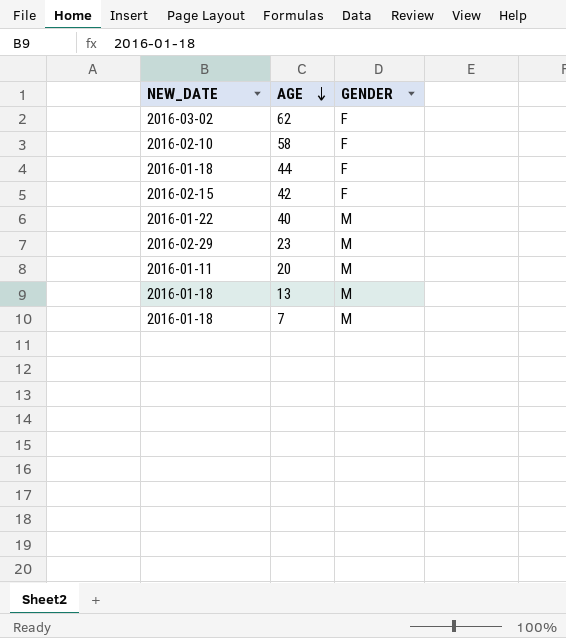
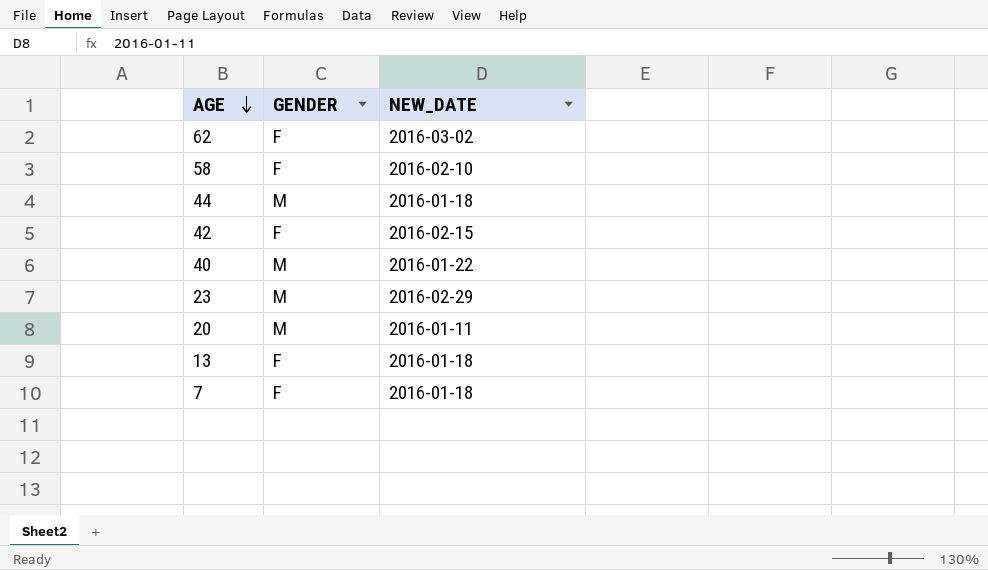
column NEW_DATE | position: 1 -> 3
44 | GENDER: F -> M
13 | GENDER: M -> F
7 | GENDER: M -> F

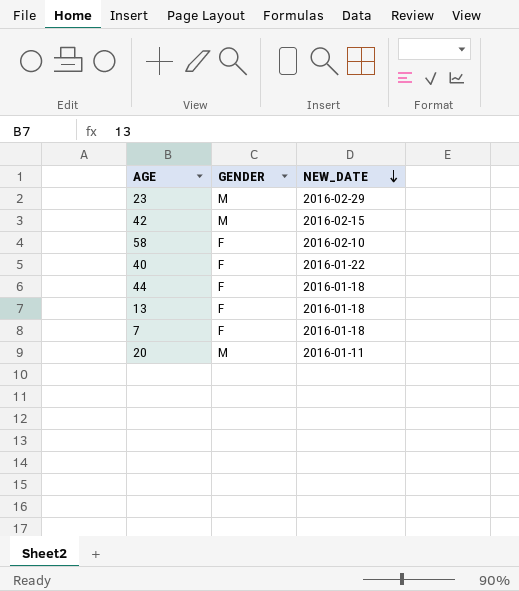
row order: AGE descending -> NEW_DATE descending
row 62: F | 2016-03-02 -> none
42 | GENDER: F -> M
40 | GENDER: M -> F
44 | GENDER: M -> F

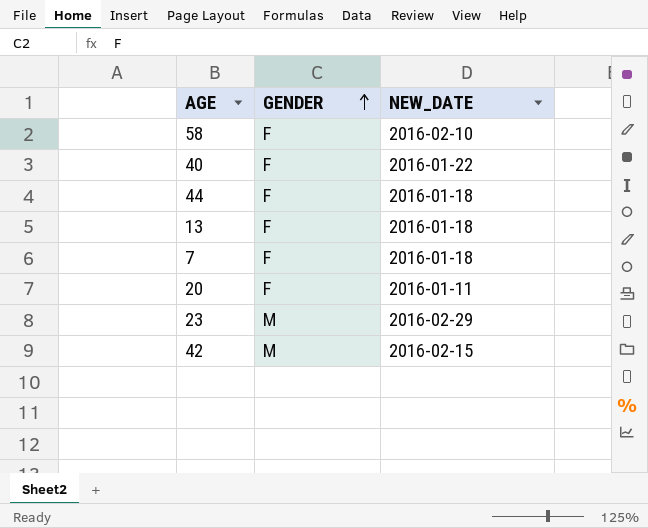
row order: NEW_DATE descending -> GENDER ascending
20 | GENDER: M -> F

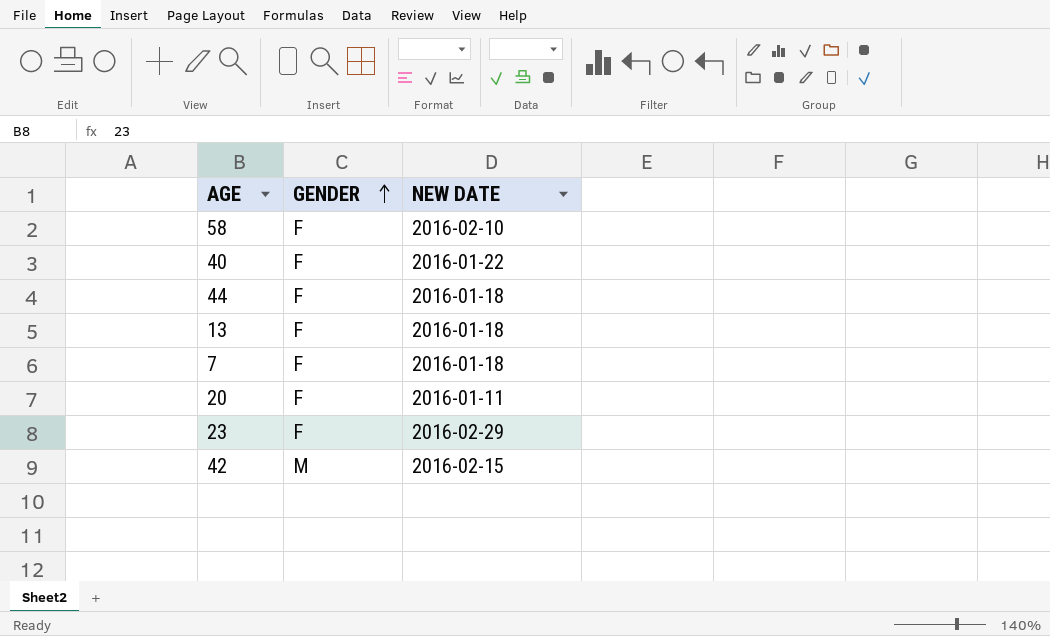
column name: NEW_DATE -> NEW DATE
23 | GENDER: M -> F

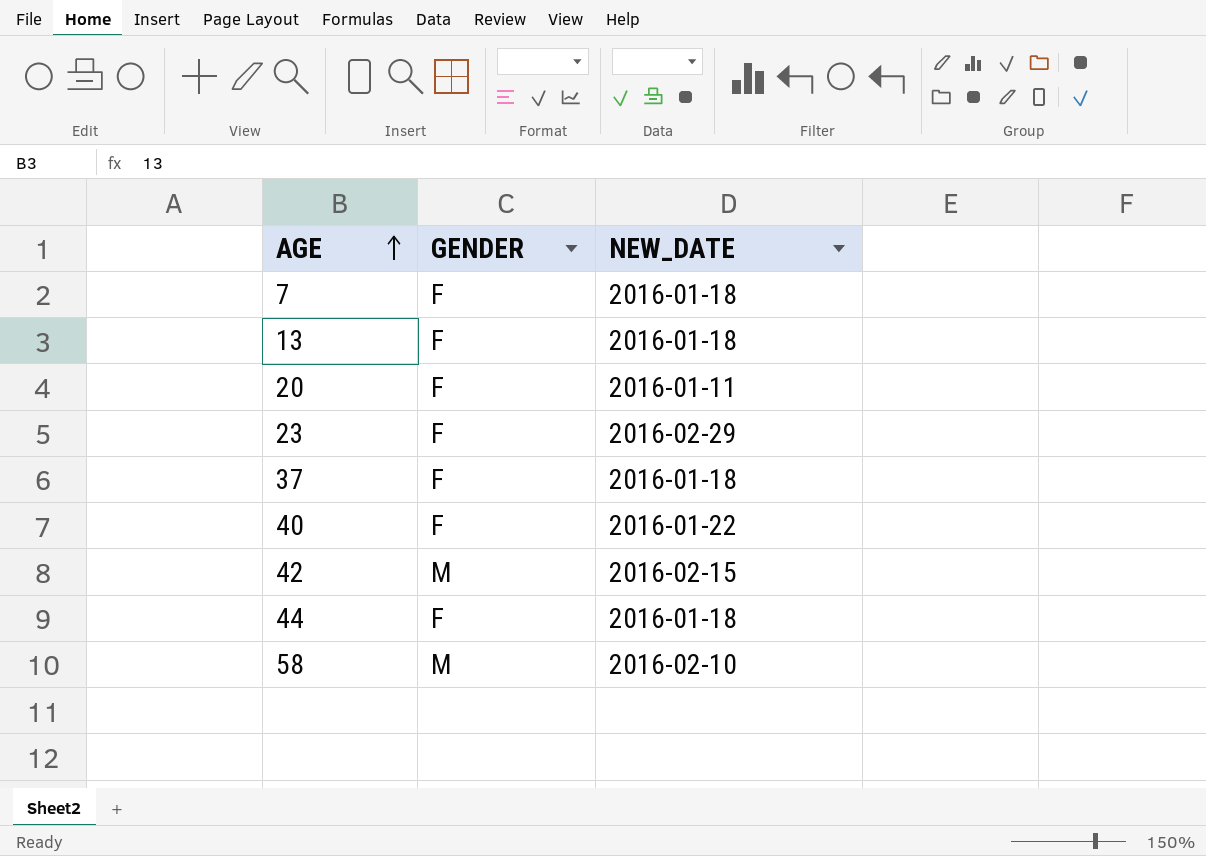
row order: GENDER ascending -> AGE ascending
column name: NEW DATE -> NEW_DATE
row 37: none -> F | 2016-01-18
58 | GENDER: F -> M

